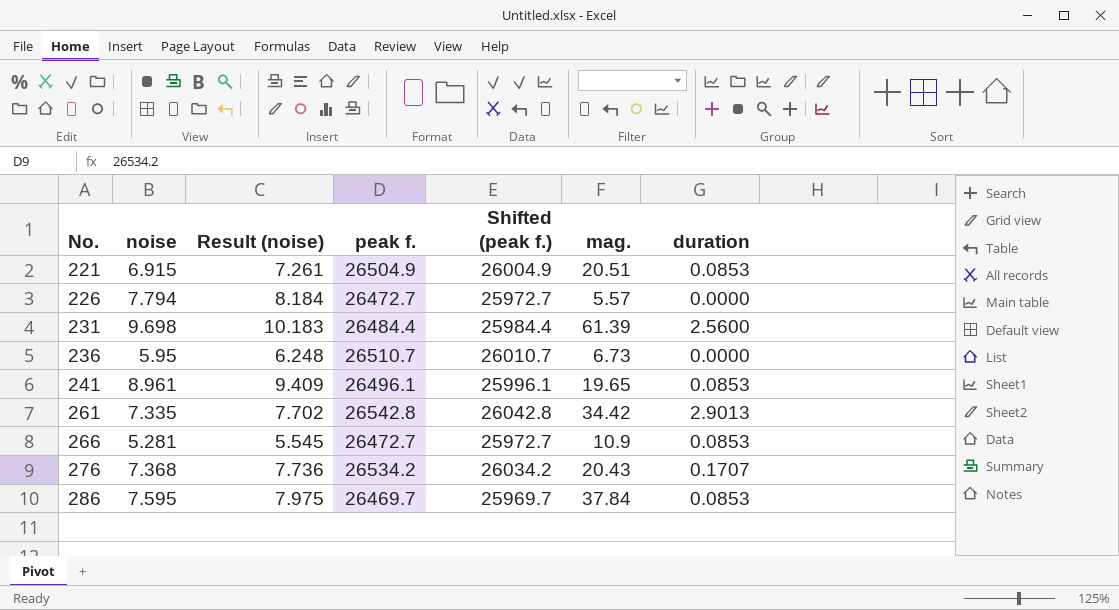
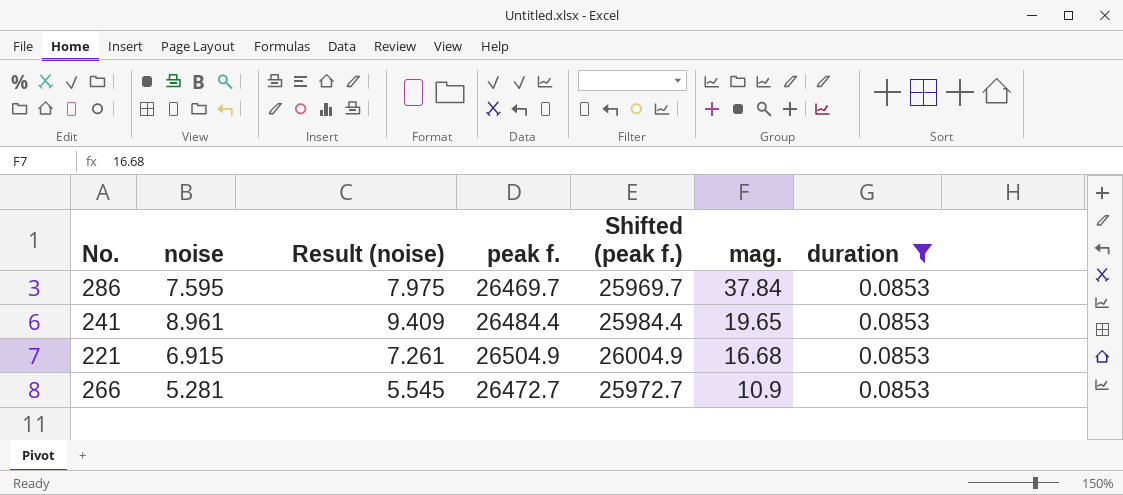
filter: none -> duration = 0.0853
row order: No. ascending -> mag. descending
241 | peak f.: 26496.1 -> 26484.4
241 | Shifted (peak f.): 25996.1 -> 25984.4
221 | mag.: 20.51 -> 16.68

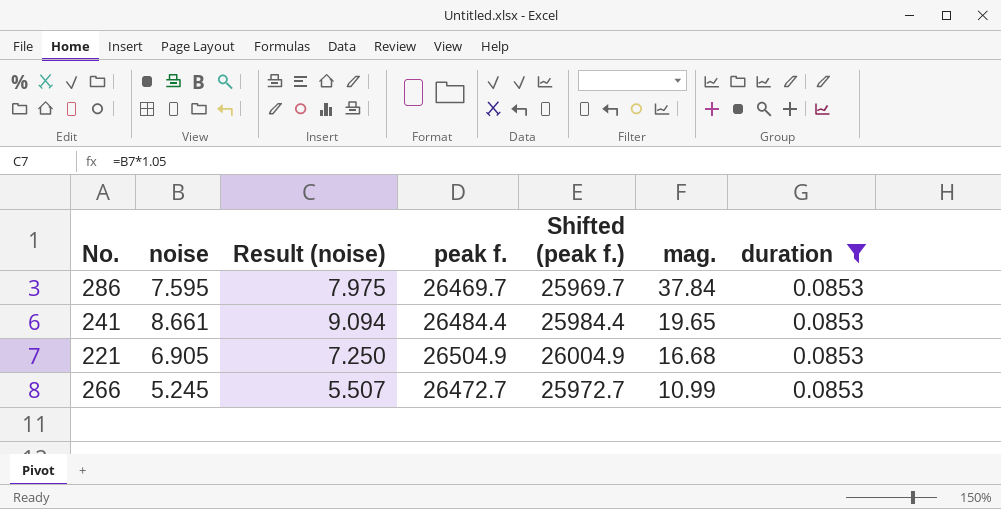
241 | noise: 8.961 -> 8.661
241 | Result (noise): 9.409 -> 9.094
221 | noise: 6.915 -> 6.905
221 | Result (noise): 7.261 -> 7.250
266 | noise: 5.281 -> 5.245
266 | Result (noise): 5.545 -> 5.507
266 | mag.: 10.9 -> 10.99

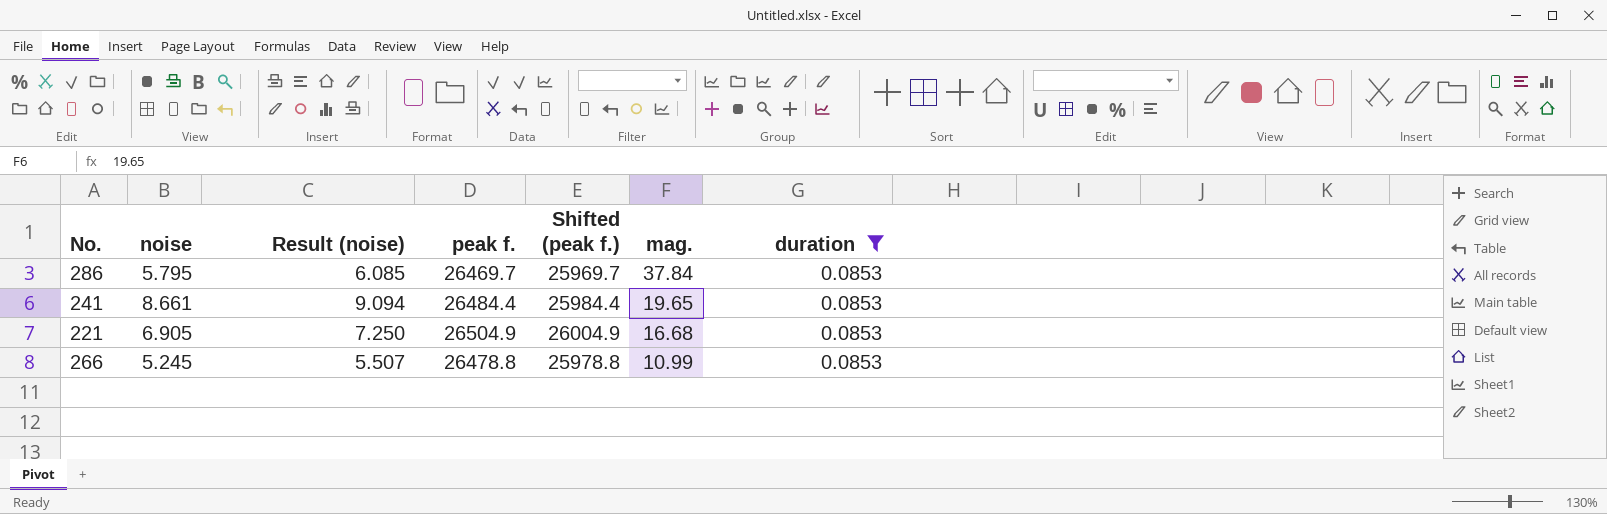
286 | noise: 7.595 -> 5.795
286 | Result (noise): 7.975 -> 6.085
266 | peak f.: 26472.7 -> 26478.8
266 | Shifted (peak f.): 25972.7 -> 25978.8

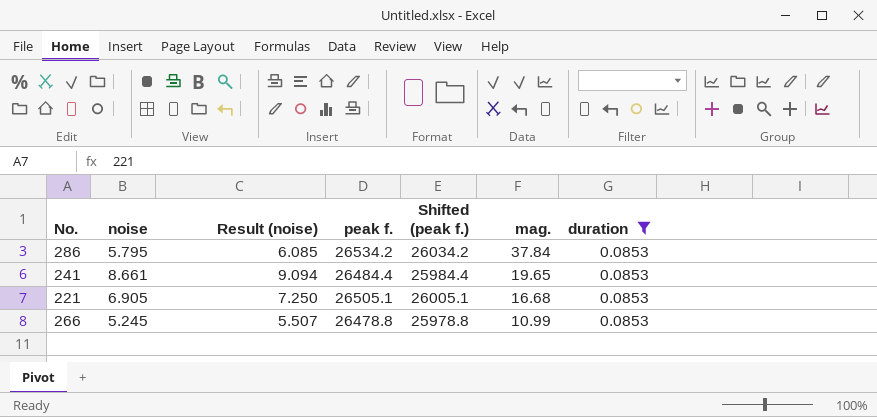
286 | peak f.: 26469.7 -> 26534.2
286 | Shifted (peak f.): 25969.7 -> 26034.2
221 | peak f.: 26504.9 -> 26505.1
221 | Shifted (peak f.): 26004.9 -> 26005.1

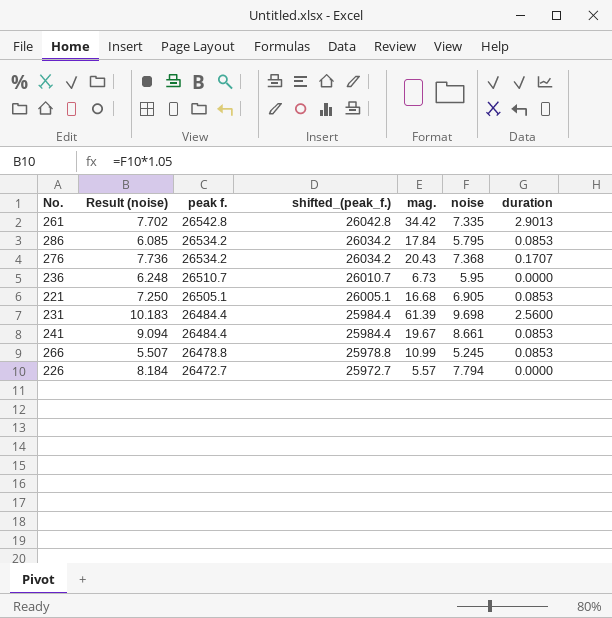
filter: duration = 0.0853 -> none
row order: mag. descending -> peak f. descending
column name: Shifted (peak f.) -> shifted_(peak_f.)
column noise | position: 2 -> 6
286 | mag.: 37.84 -> 17.84
241 | mag.: 19.65 -> 19.67

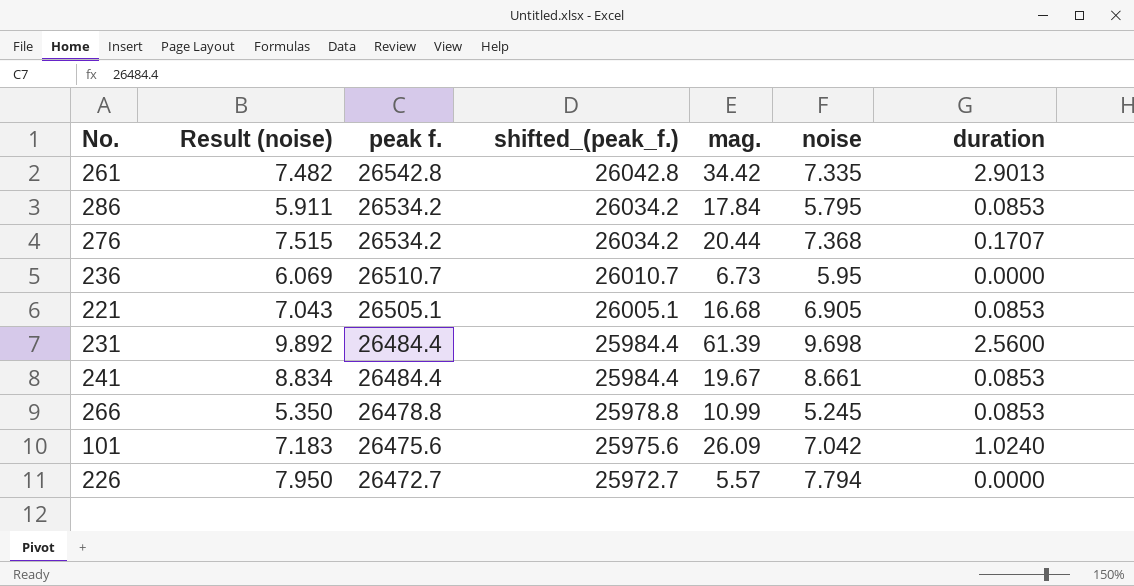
column Result (noise) | formula: [noise] * 1.05 -> [noise] * 1.02
276 | mag.: 20.43 -> 20.44
row 101: none -> 7.183 | 26475.6 | 25975.6 | 26.09 | 7.042 | 1.0240

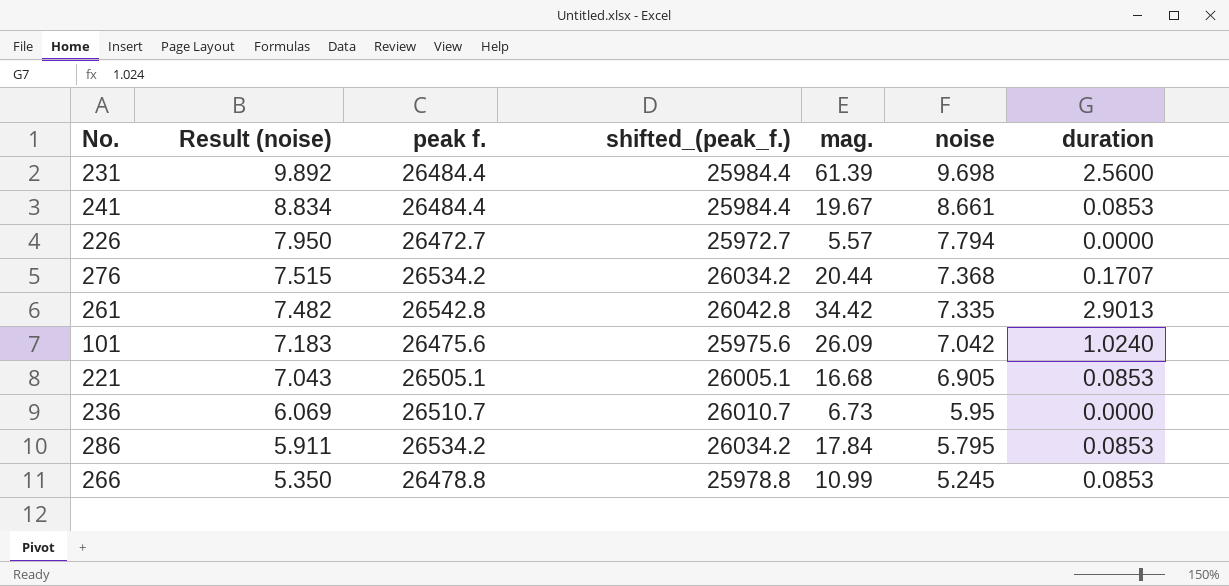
row order: peak f. descending -> Result (noise) descending

